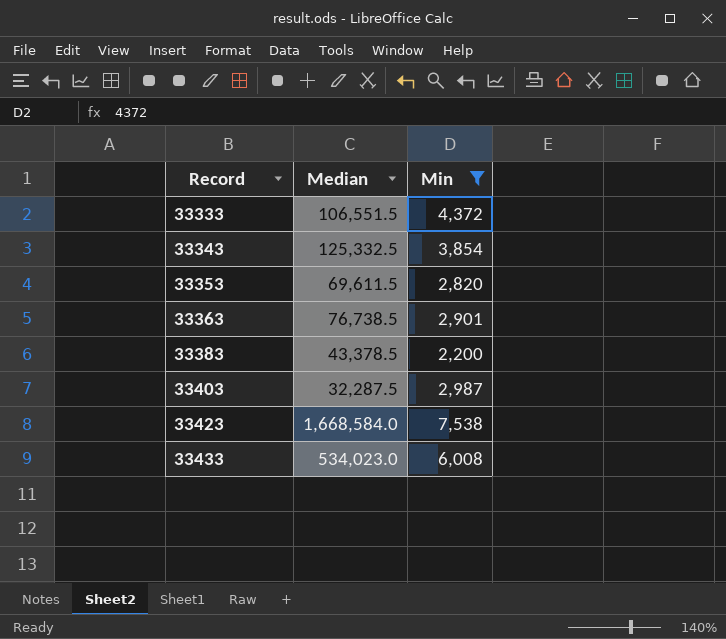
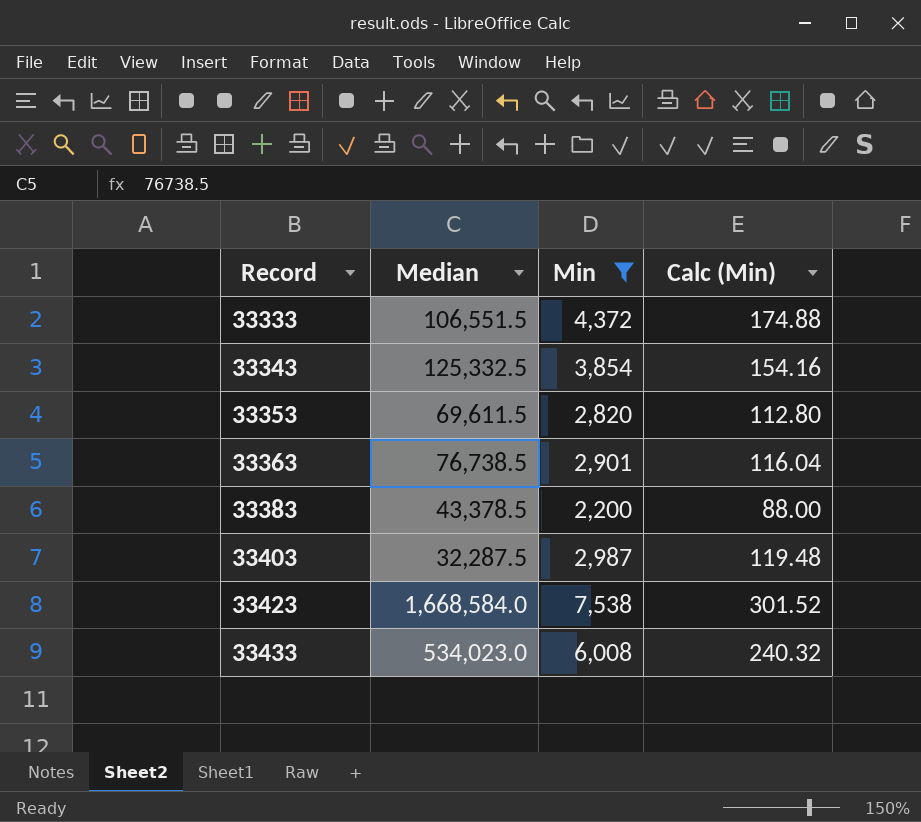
column Calc (Min) | formula: none -> [Min] * 0.04

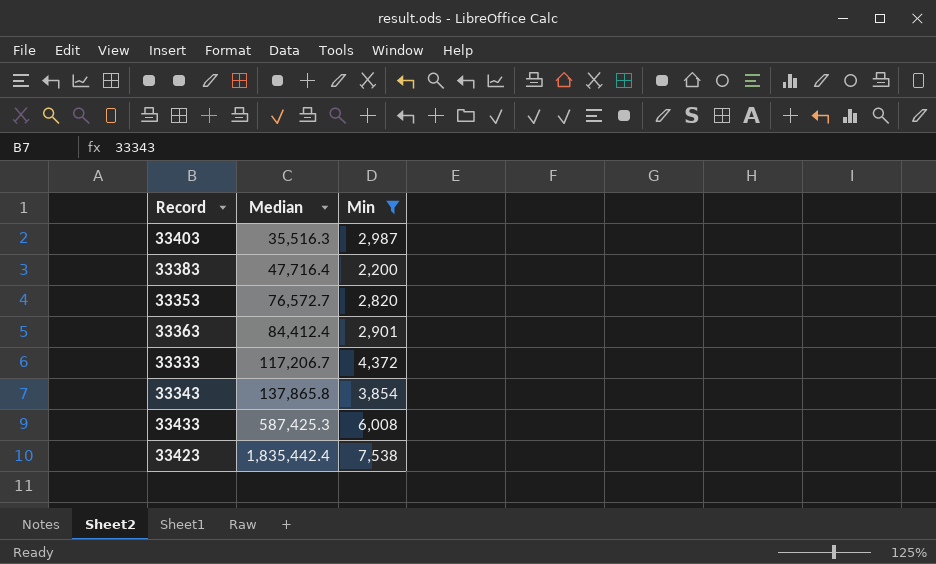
row order: Record ascending -> Median ascending
column Calc (Min) | formula: [Min] * 0.04 -> none
33403 | Median: 32,287.5 -> 35,516.3
33383 | Median: 43,378.5 -> 47,716.4
33353 | Median: 69,611.5 -> 76,572.7
33363 | Median: 76,738.5 -> 84,412.4
33333 | Median: 106,551.5 -> 117,206.7
33343 | Median: 125,332.5 -> 137,865.8
33433 | Median: 534,023.0 -> 587,425.3
33423 | Median: 1,668,584.0 -> 1,835,442.4

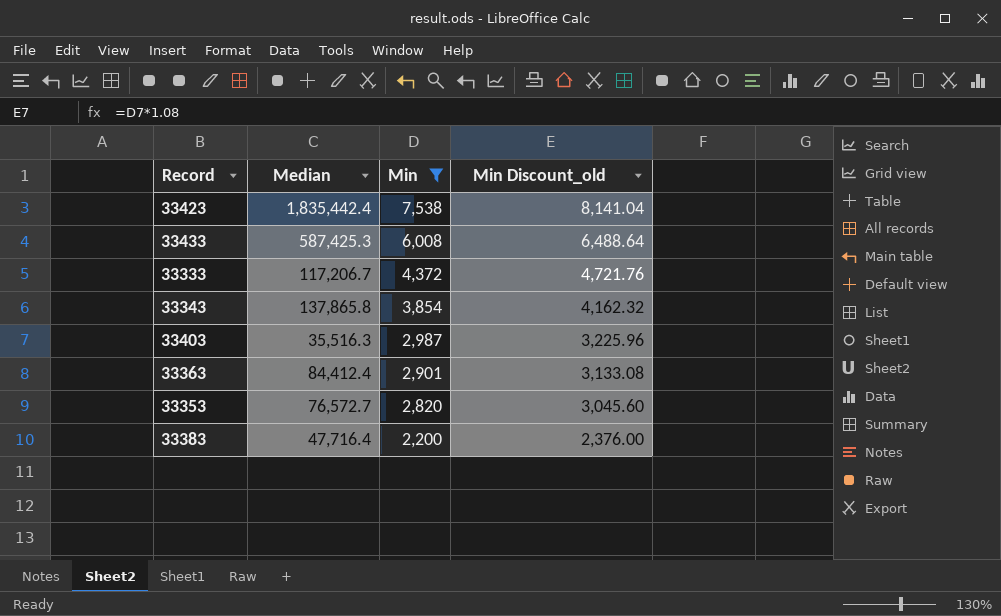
row order: Median ascending -> Min descending
column Min Discount_old | formula: none -> [Min] * 1.08

